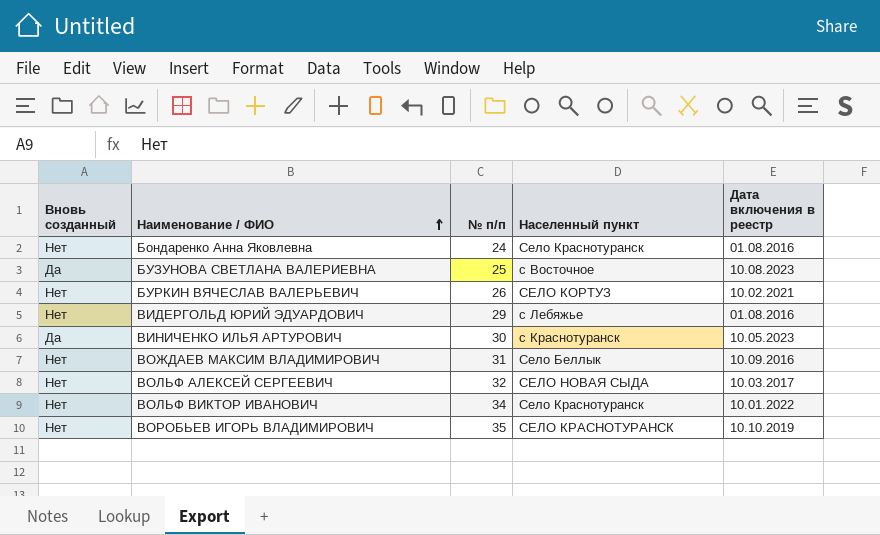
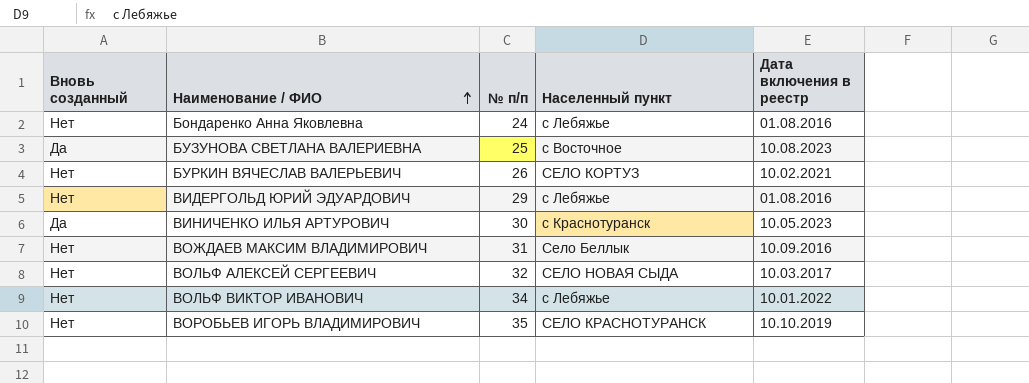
Бондаренко Анна Яковлевна | Населенный пункт: Село Краснотуранск -> с Лебяжье
ВОЛЬФ ВИКТОР ИВАНОВИЧ | Населенный пункт: Село Краснотуранск -> с Лебяжье

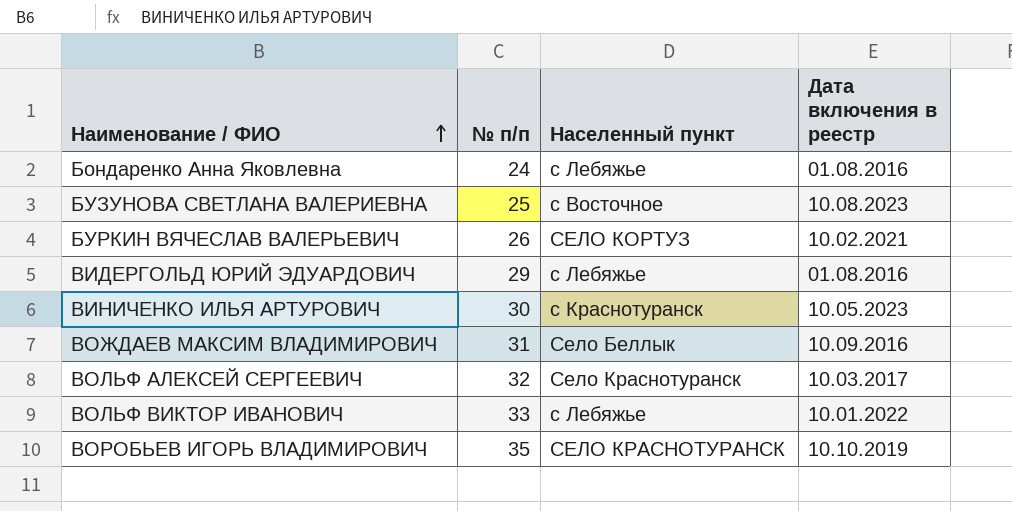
column Вновь созданный | position: 1 -> none
ВОЛЬФ АЛЕКСЕЙ СЕРГЕЕВИЧ | Населенный пункт: СЕЛО НОВАЯ СЫДА -> Село Краснотуранск
ВОЛЬФ ВИКТОР ИВАНОВИЧ | № п/п: 34 -> 33

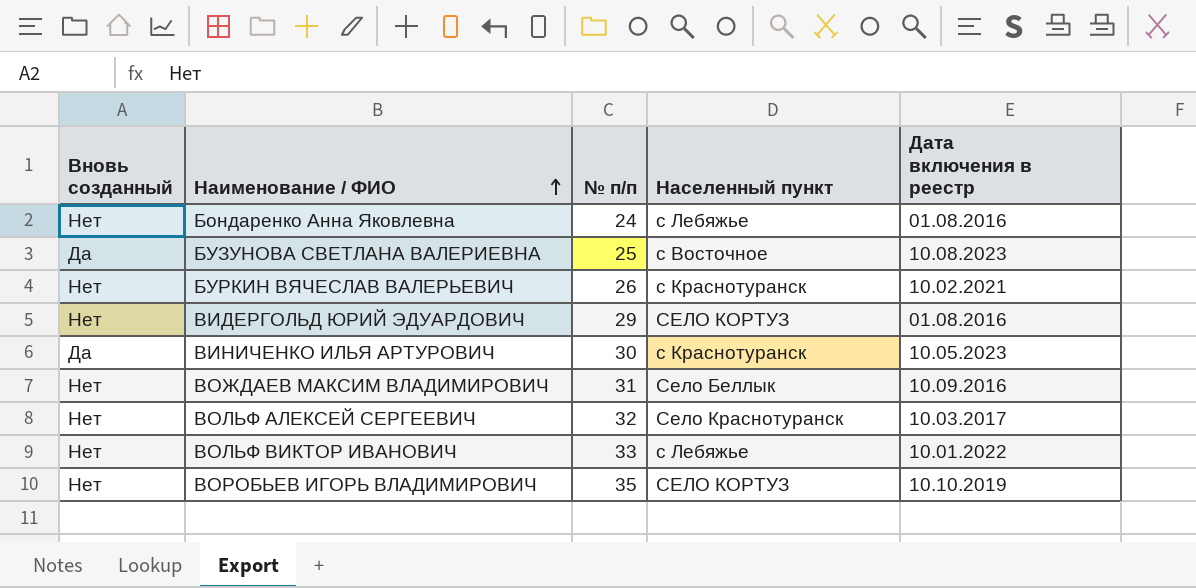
column Вновь созданный | position: none -> 1
БУРКИН ВЯЧЕСЛАВ ВАЛЕРЬЕВИЧ | Населенный пункт: СЕЛО КОРТУЗ -> с Краснотуранск
ВИДЕРГОЛЬД ЮРИЙ ЭДУАРДОВИЧ | Населенный пункт: с Лебяжье -> СЕЛО КОРТУЗ
ВОРОБЬЕВ ИГОРЬ ВЛАДИМИРОВИЧ | Населенный пункт: СЕЛО КРАСНОТУРАНСК -> СЕЛО КОРТУЗ

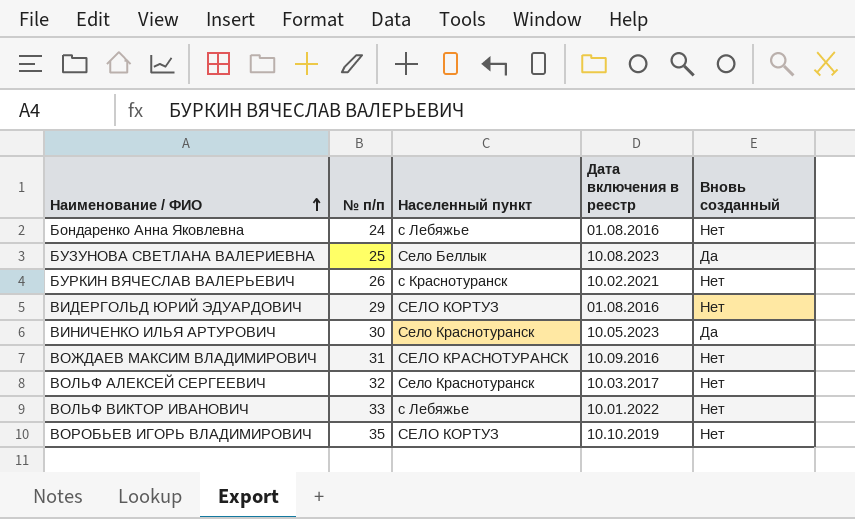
column Вновь созданный | position: 1 -> 5
БУЗУНОВА СВЕТЛАНА ВАЛЕРИЕВНА | Населенный пункт: с Восточное -> Село Беллык
ВИНИЧЕНКО ИЛЬЯ АРТУРОВИЧ | Населенный пункт: с Краснотуранск -> Село Краснотуранск
ВОЖДАЕВ МАКСИМ ВЛАДИМИРОВИЧ | Населенный пункт: Село Беллык -> СЕЛО КРАСНОТУРАНСК

